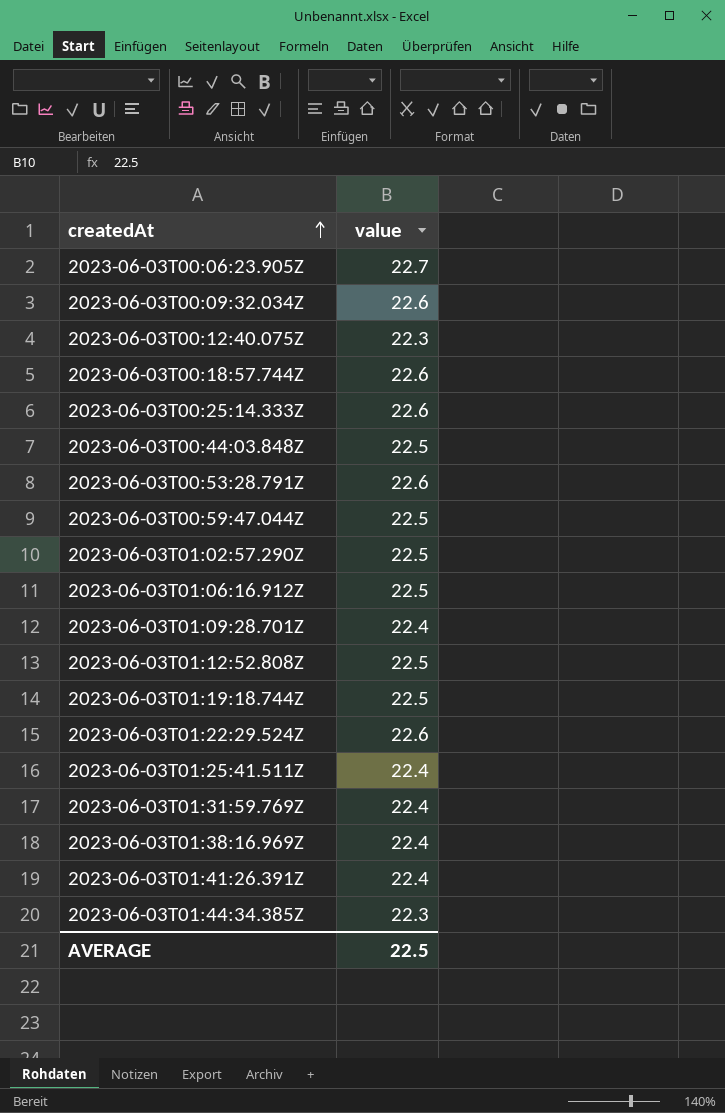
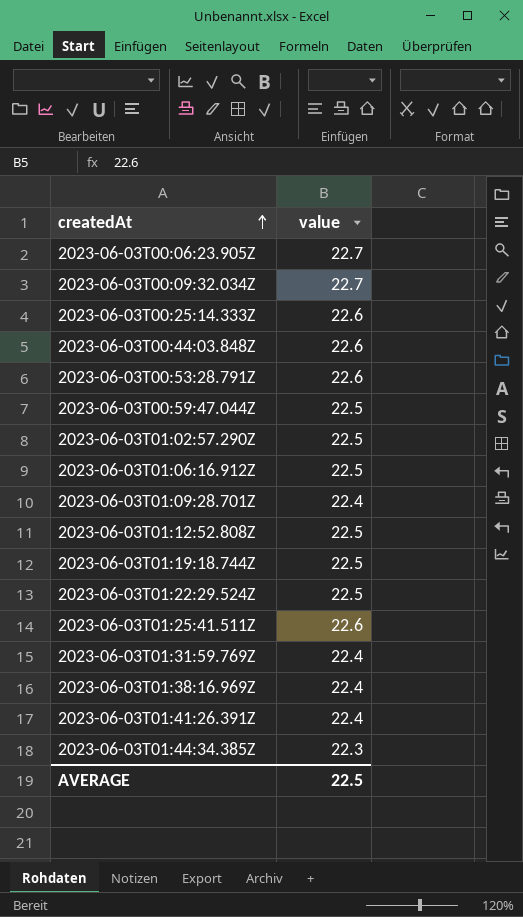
row 2023-06-03T00:12:40.075Z: 22.3 -> none
row 2023-06-03T00:18:57.744Z: 22.6 -> none
2023-06-03T00:09:32.034Z | value: 22.6 -> 22.7
2023-06-03T00:44:03.848Z | value: 22.5 -> 22.6
2023-06-03T01:22:29.524Z | value: 22.6 -> 22.5
2023-06-03T01:25:41.511Z | value: 22.4 -> 22.6

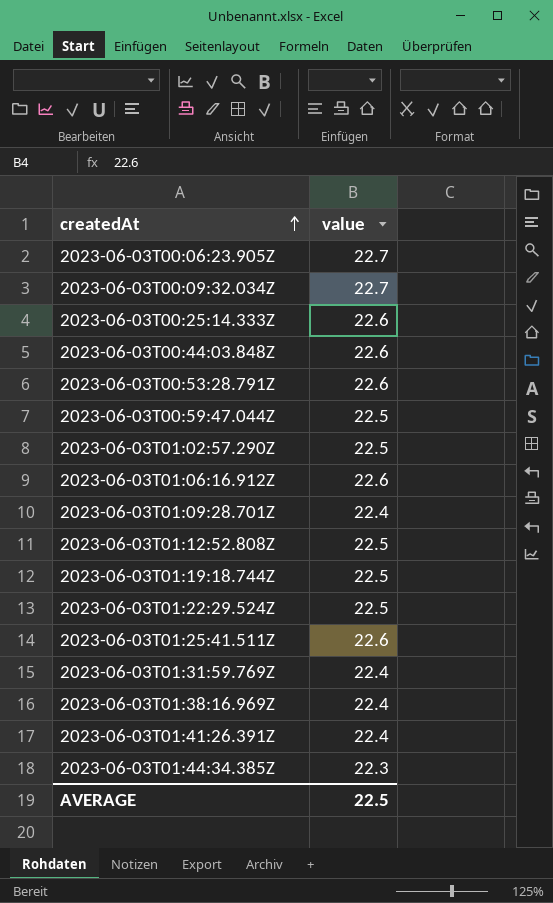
2023-06-03T01:06:16.912Z | value: 22.5 -> 22.6

